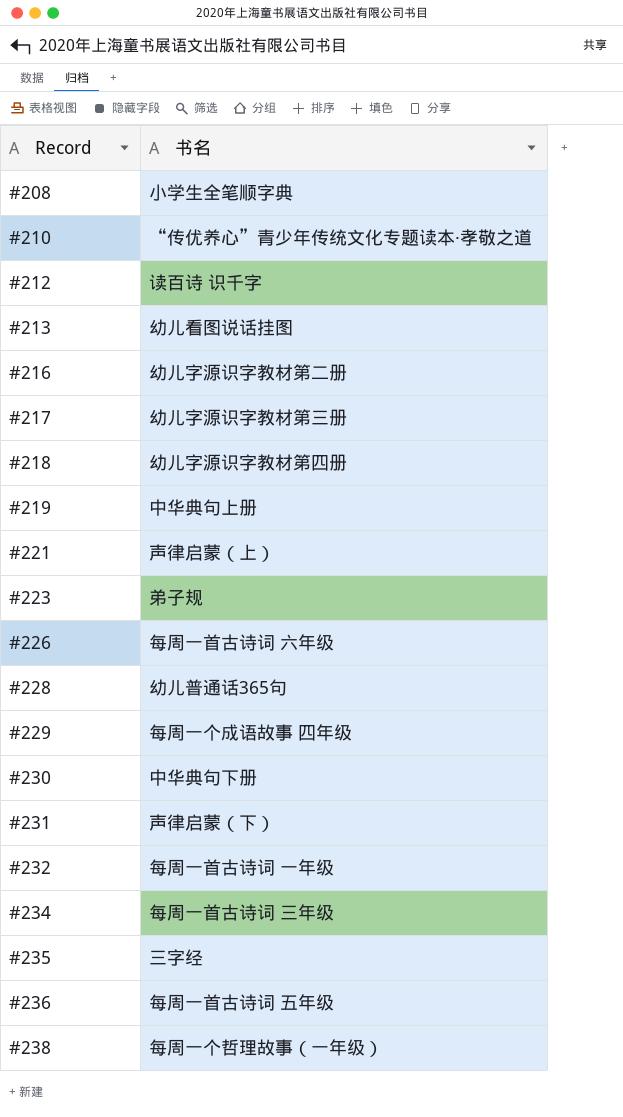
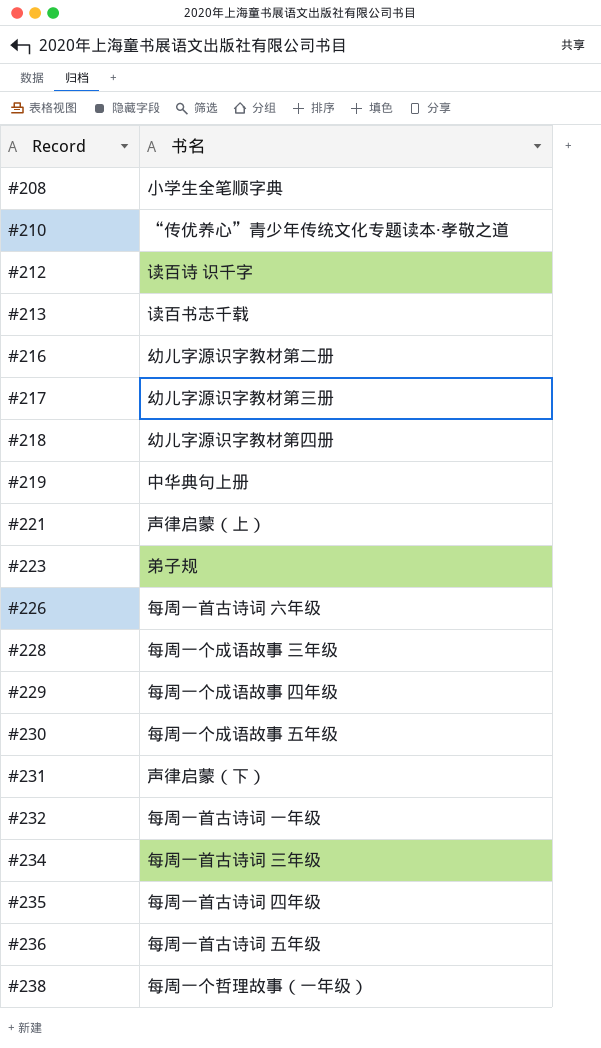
#213 | 书名: 幼儿看图说话挂图 -> 读百书志千载
#228 | 书名: 幼儿普通话365句 -> 每周一个成语故事 三年级
#230 | 书名: 中华典句下册 -> 每周一个成语故事 五年级
#235 | 书名: 三字经 -> 每周一首古诗词 四年级

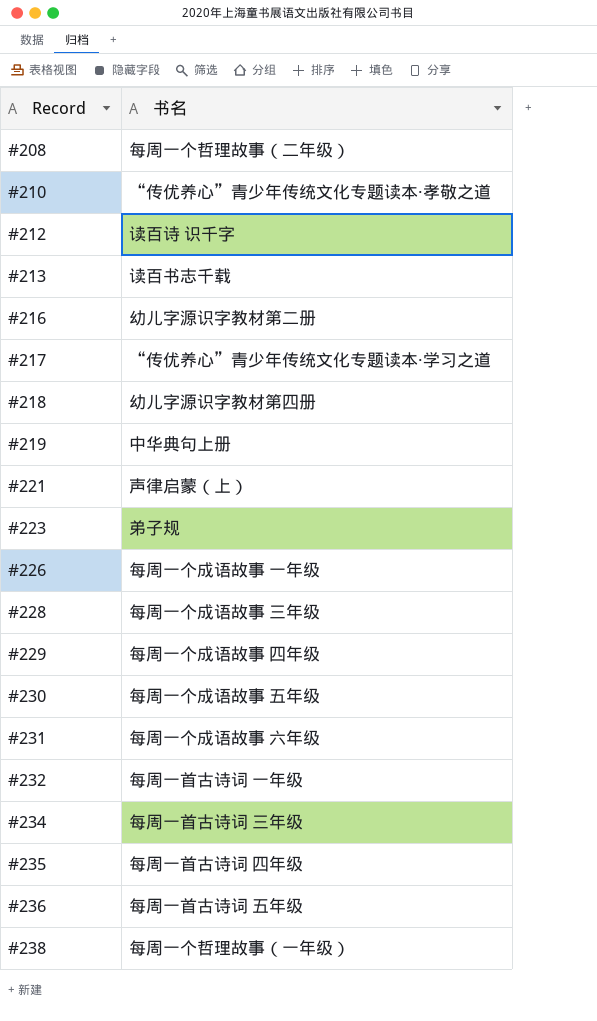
#208 | 书名: 小学生全笔顺字典 -> 每周一个哲理故事（二年级）
#217 | 书名: 幼儿字源识字教材第三册 -> “传优养心”青少年传统文化专题读本·学习之道
#226 | 书名: 每周一首古诗词 六年级 -> 每周一个成语故事 一年级
#231 | 书名: 声律启蒙（下） -> 每周一个成语故事 六年级

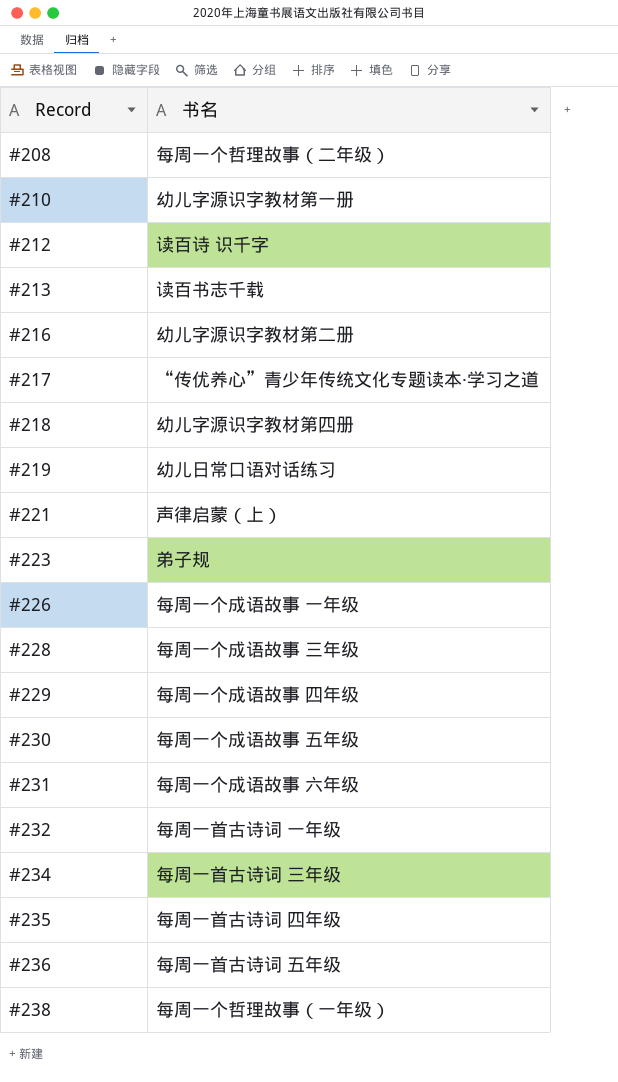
#210 | 书名: “传优养心”青少年传统文化专题读本·孝敬之道 -> 幼儿字源识字教材第一册
#219 | 书名: 中华典句上册 -> 幼儿日常口语对话练习

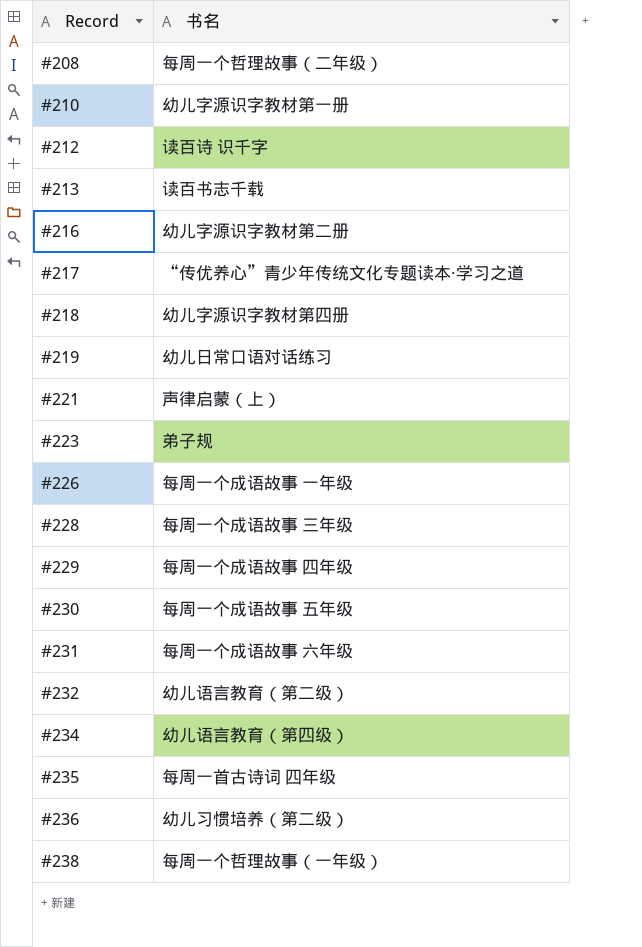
#232 | 书名: 每周一首古诗词 一年级 -> 幼儿语言教育（第二级）
#234 | 书名: 每周一首古诗词 三年级 -> 幼儿语言教育（第四级）
#236 | 书名: 每周一首古诗词 五年级 -> 幼儿习惯培养（第二级）

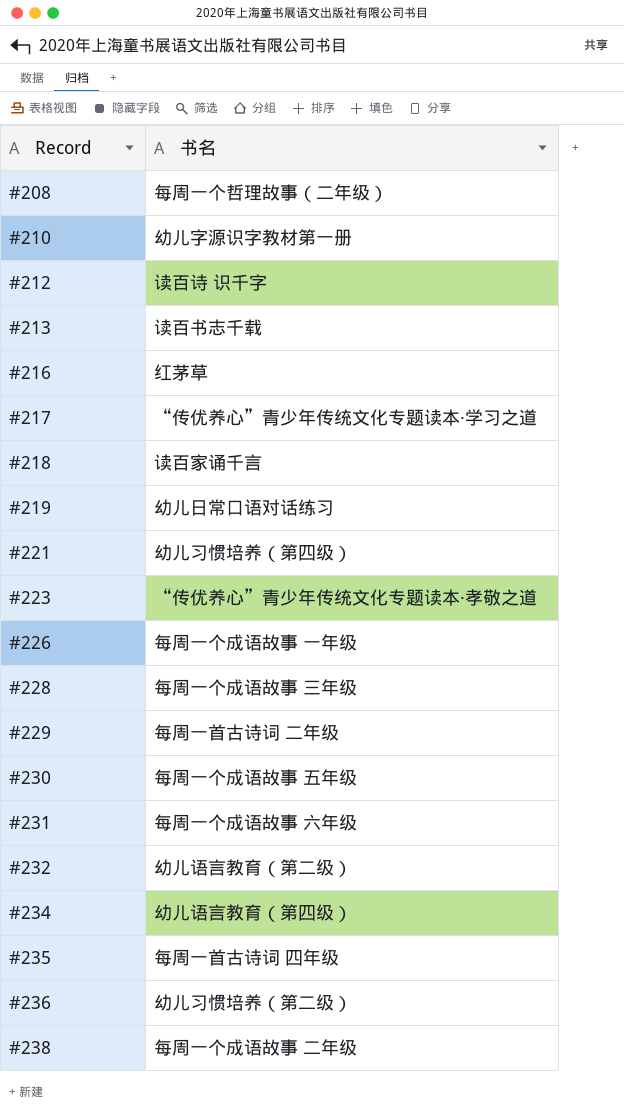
#216 | 书名: 幼儿字源识字教材第二册 -> 红茅草
#218 | 书名: 幼儿字源识字教材第四册 -> 读百家诵千言
#221 | 书名: 声律启蒙（上） -> 幼儿习惯培养（第四级）
#223 | 书名: 弟子规 -> “传优养心”青少年传统文化专题读本·孝敬之道
#229 | 书名: 每周一个成语故事 四年级 -> 每周一首古诗词 二年级
#238 | 书名: 每周一个哲理故事（一年级） -> 每周一个成语故事 二年级

